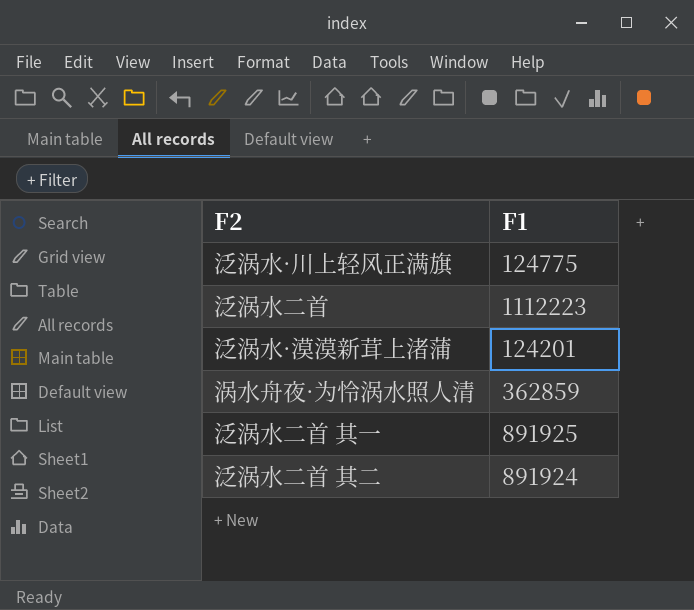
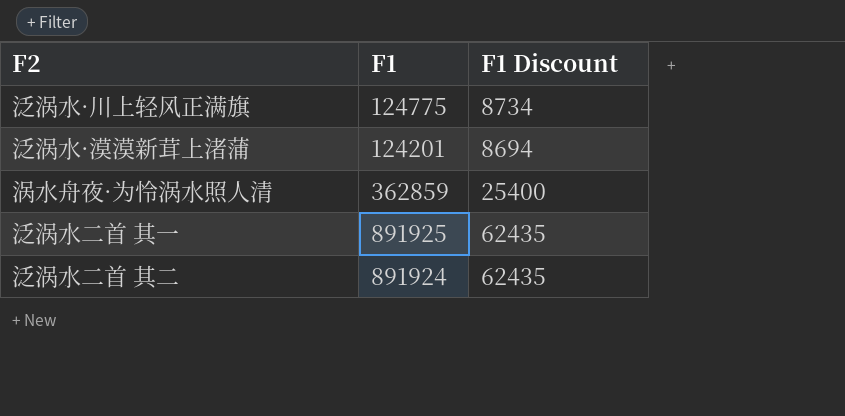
column F1 Discount | formula: none -> [F1] * 0.07
row 泛涡水二首: 1112223 -> none

